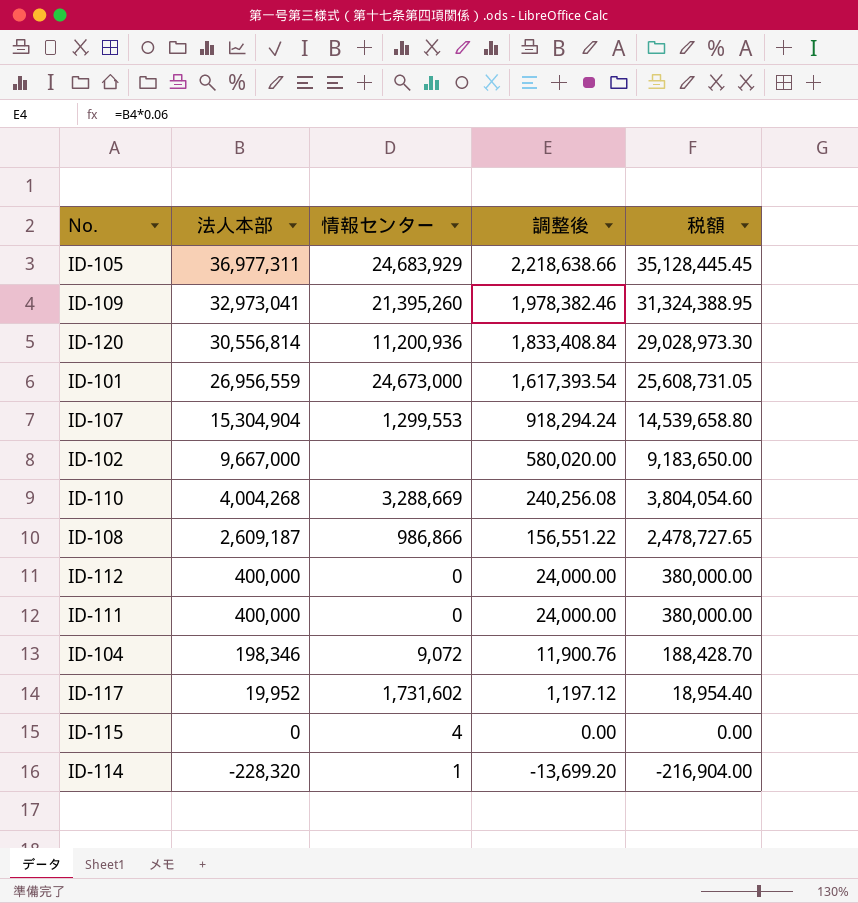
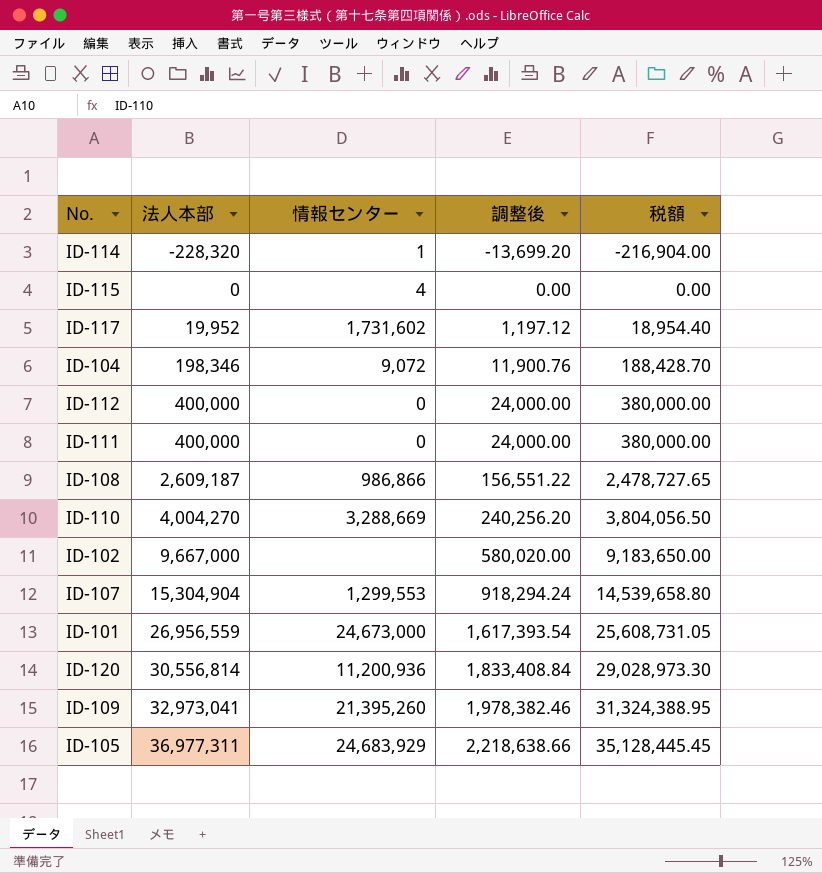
row order: 法人本部 descending -> 法人本部 ascending
ID-110 | 法人本部: 4,004,268 -> 4,004,270
ID-110 | 調整後: 240,256.08 -> 240,256.20
ID-110 | 税額: 3,804,054.60 -> 3,804,056.50

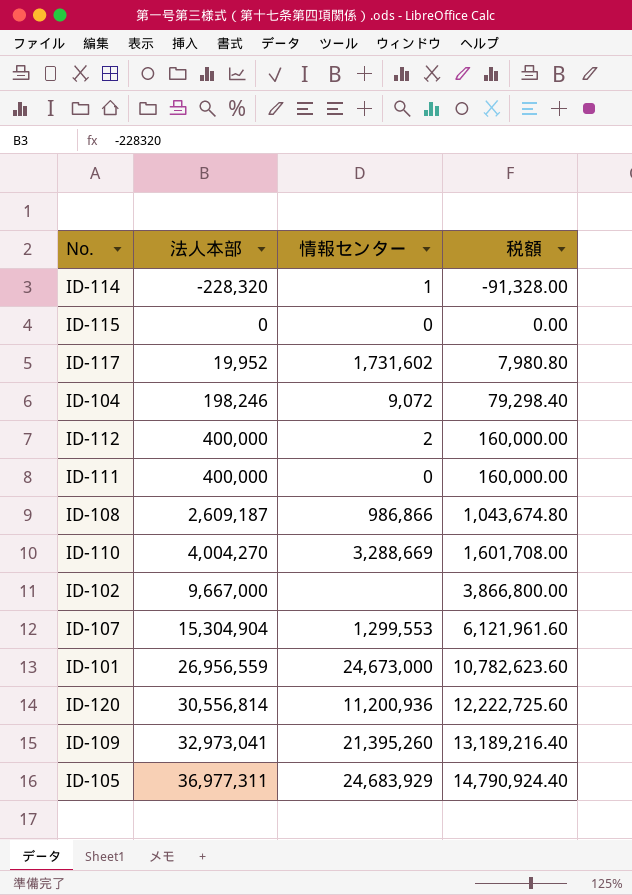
column 調整後 | formula: [法人本部] * 0.06 -> none
column 税額 | formula: [法人本部] * 0.95 -> [法人本部] * 0.4
ID-115 | 情報センター: 4 -> 0
ID-104 | 法人本部: 198,346 -> 198,246
ID-112 | 情報センター: 0 -> 2

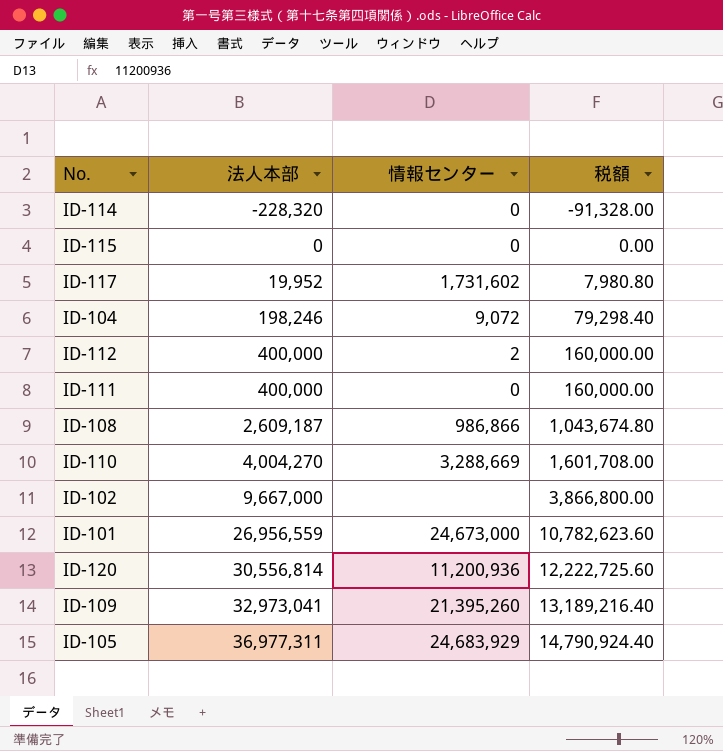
row ID-107: 15,304,904 | 1,299,553 | 6,121,961.60 -> none
ID-114 | 情報センター: 1 -> 0

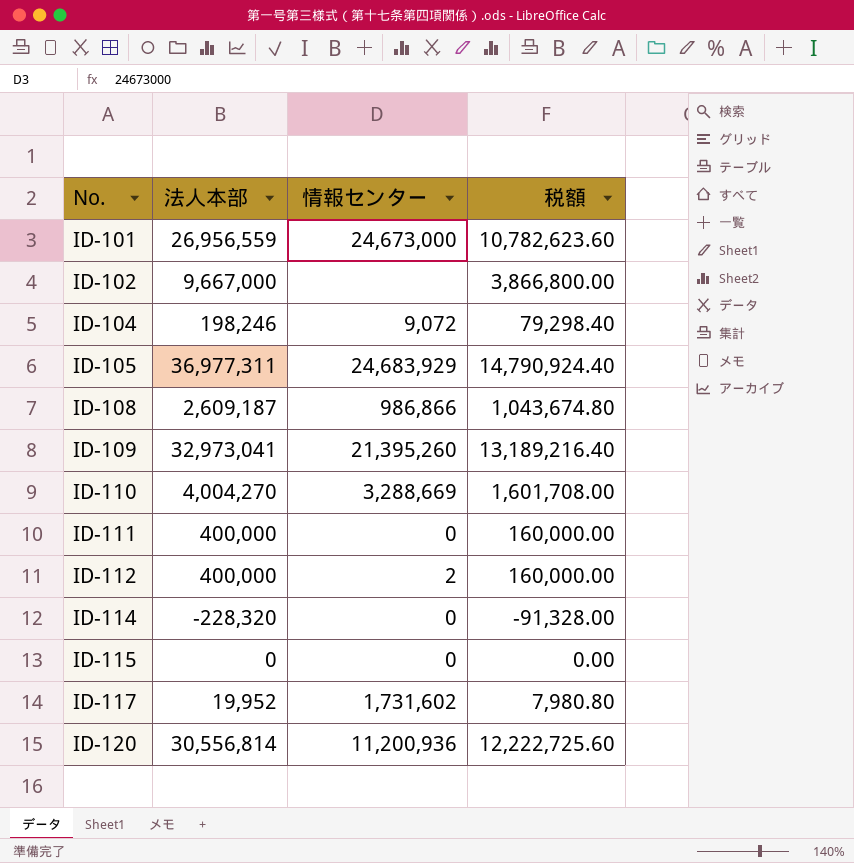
row order: 法人本部 ascending -> No. ascending

